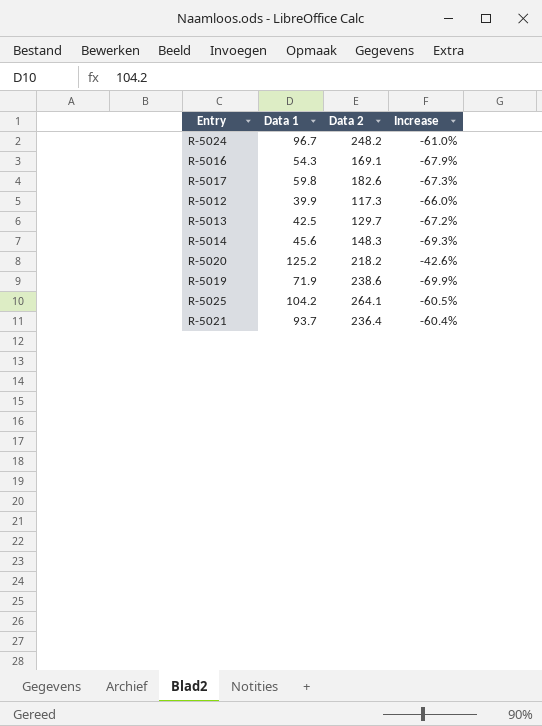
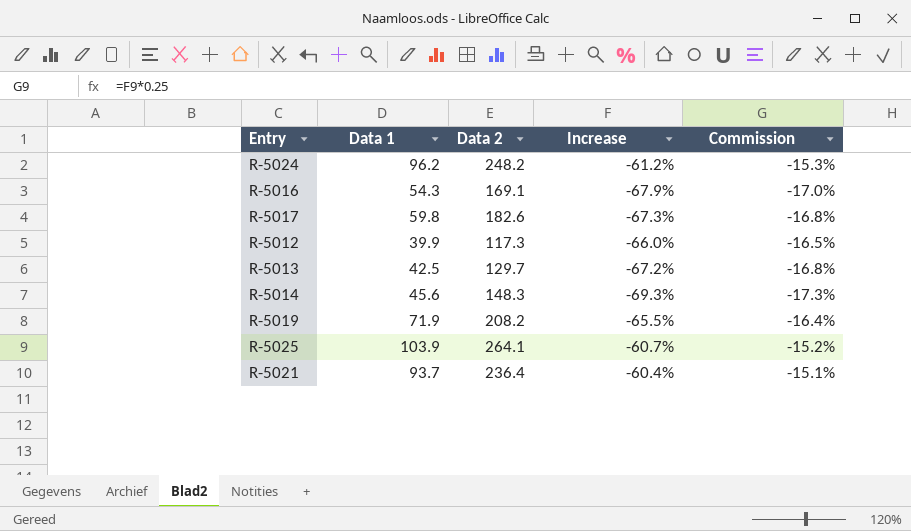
column Commission | formula: none -> [Increase] * 0.25
row R-5020: 125.2 | 218.2 | -42.6% -> none
R-5024 | Data 1: 96.7 -> 96.2
R-5024 | Increase: -61.0% -> -61.2%
R-5019 | Data 2: 238.6 -> 208.2
R-5019 | Increase: -69.9% -> -65.5%
R-5025 | Data 1: 104.2 -> 103.9
R-5025 | Increase: -60.5% -> -60.7%

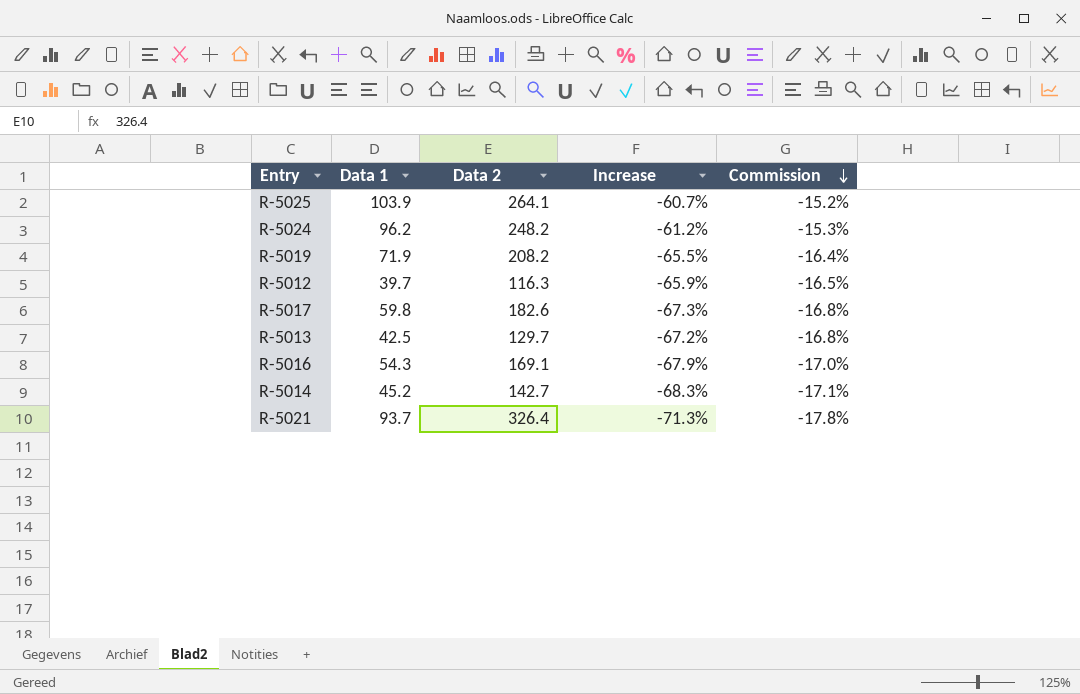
row order: none -> Commission descending
R-5012 | Data 1: 39.9 -> 39.7
R-5012 | Data 2: 117.3 -> 116.3
R-5012 | Increase: -66.0% -> -65.9%
R-5014 | Data 1: 45.6 -> 45.2
R-5014 | Data 2: 148.3 -> 142.7
R-5014 | Increase: -69.3% -> -68.3%
R-5014 | Commission: -17.3% -> -17.1%
R-5021 | Data 2: 236.4 -> 326.4
R-5021 | Increase: -60.4% -> -71.3%
R-5021 | Commission: -15.1% -> -17.8%

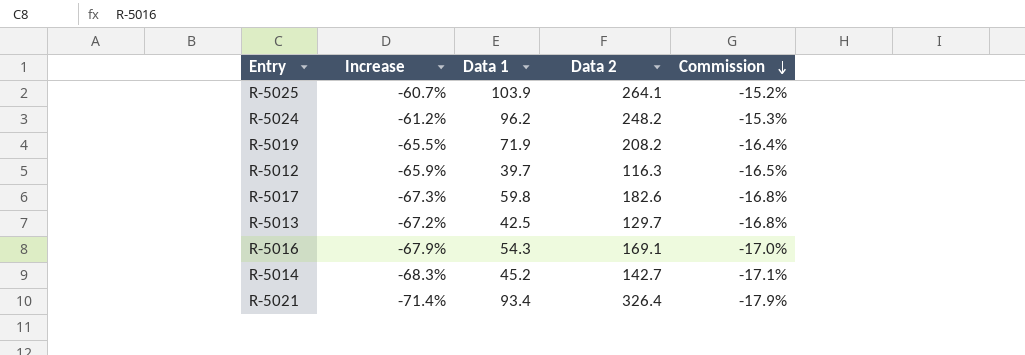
column Increase | position: 4 -> 2
R-5021 | Increase: -71.3% -> -71.4%
R-5021 | Data 1: 93.7 -> 93.4
R-5021 | Commission: -17.8% -> -17.9%

